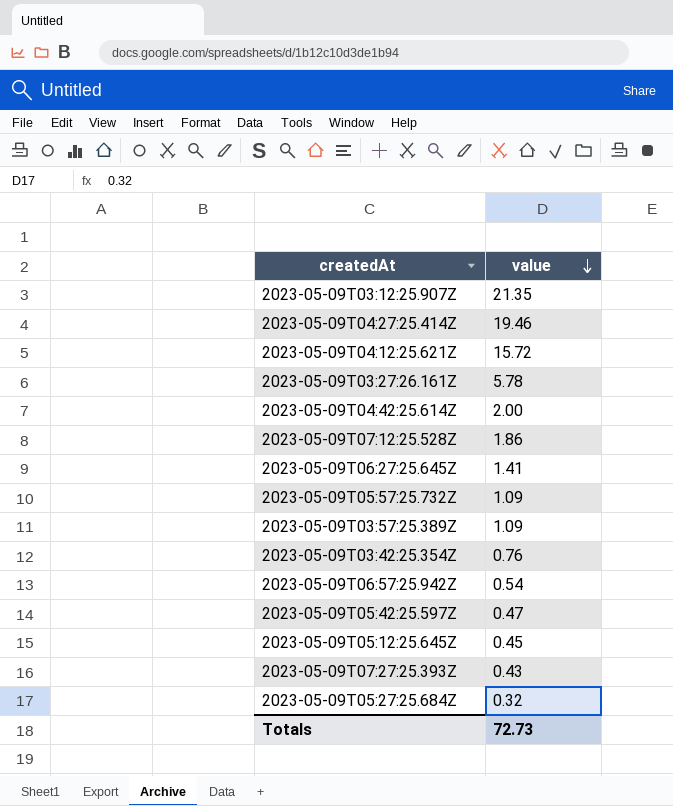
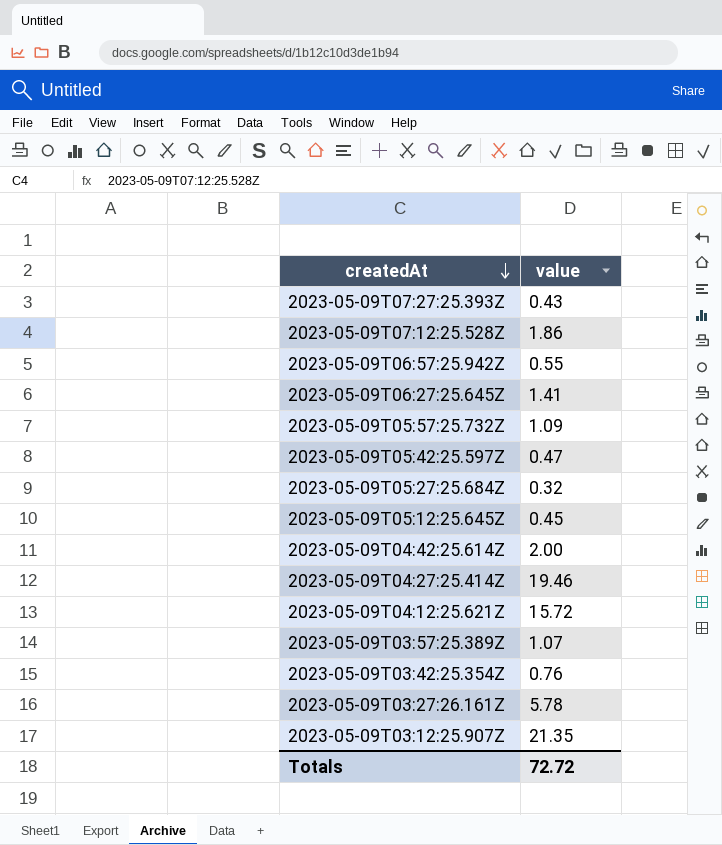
row order: value descending -> createdAt descending
2023-05-09T06:57:25.942Z | value: 0.54 -> 0.55
2023-05-09T03:57:25.389Z | value: 1.09 -> 1.07
Totals | value: 72.73 -> 72.72

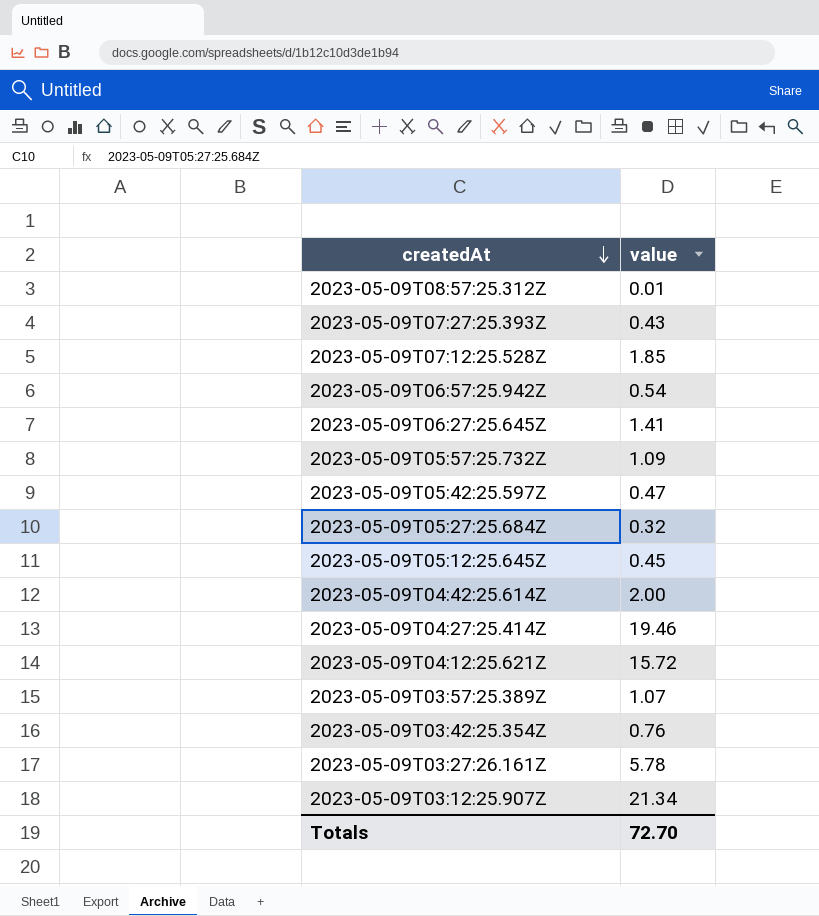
row 2023-05-09T08:57:25.312Z: none -> 0.01
2023-05-09T07:12:25.528Z | value: 1.86 -> 1.85
2023-05-09T06:57:25.942Z | value: 0.55 -> 0.54
2023-05-09T03:12:25.907Z | value: 21.35 -> 21.34
Totals | value: 72.72 -> 72.70

